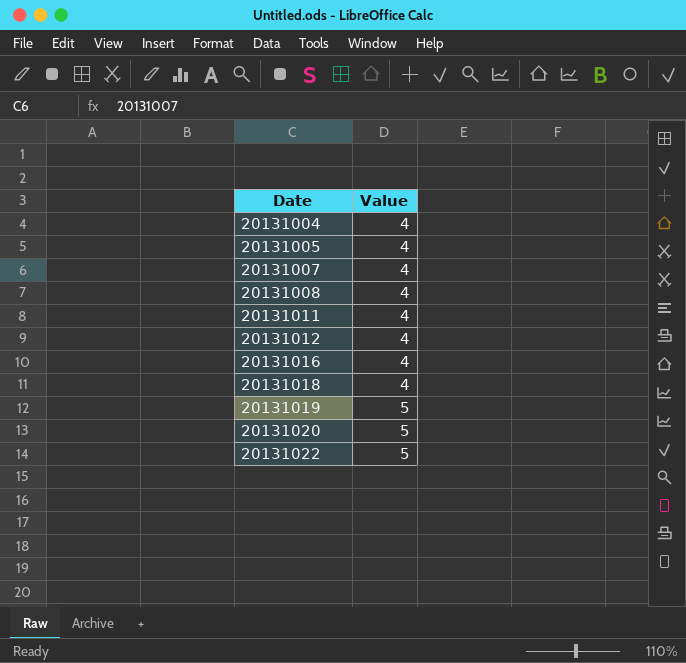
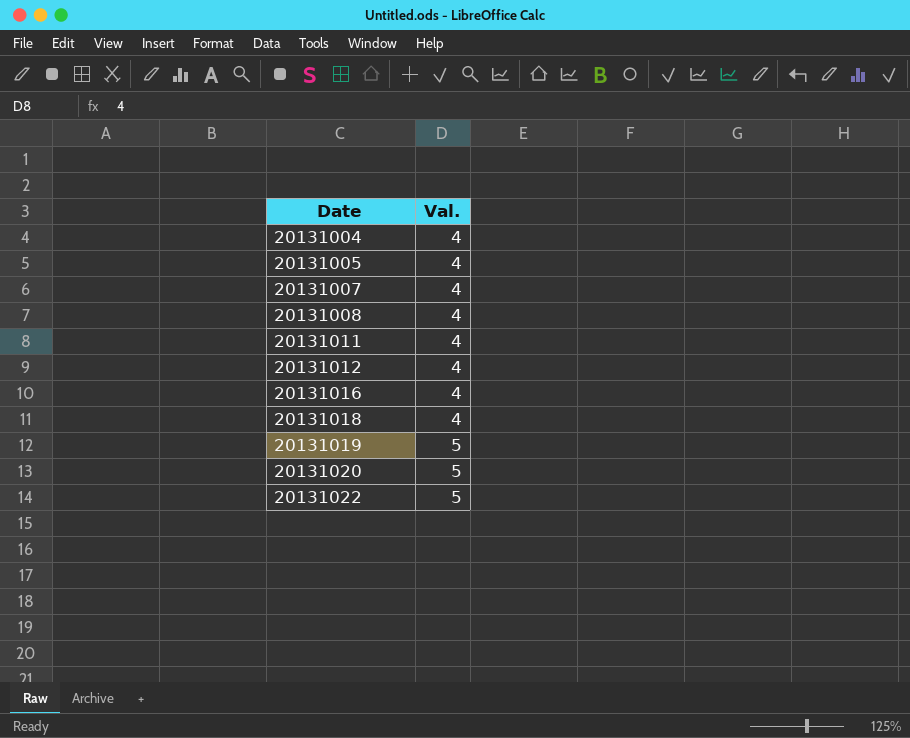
column name: Value -> Val.

